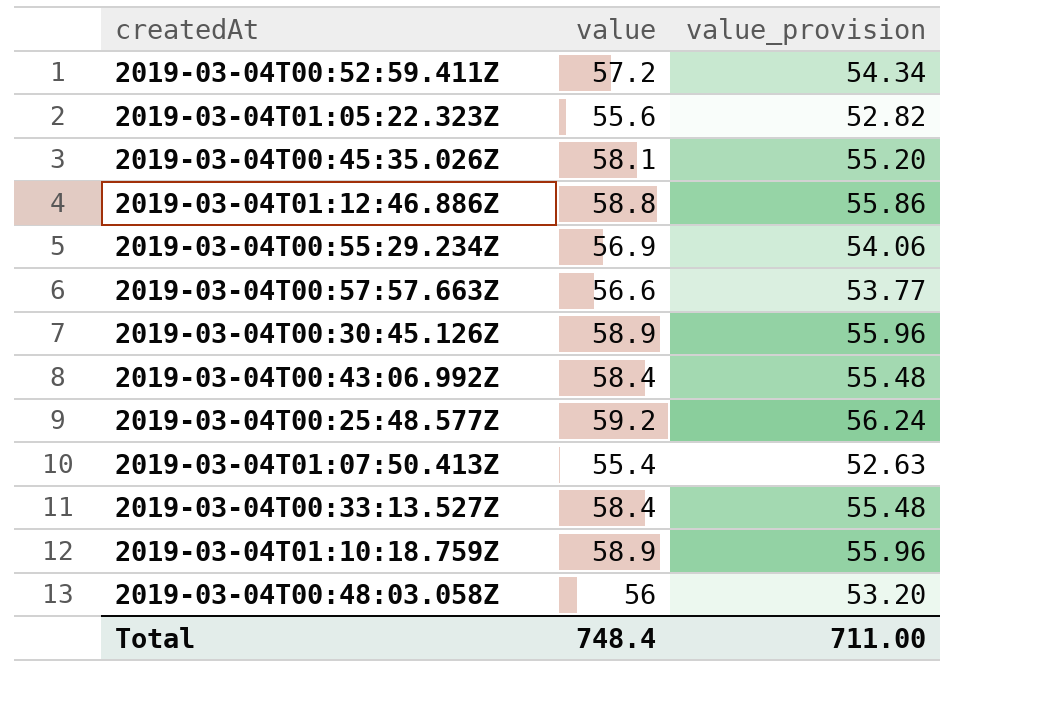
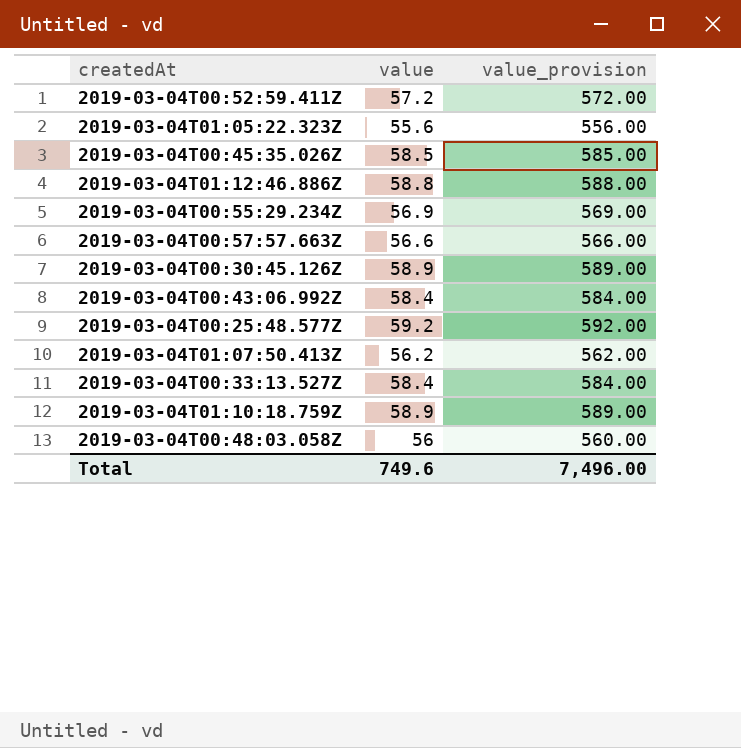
column value_provision | formula: [value] * 0.95 -> [value] * 10
2019-03-04T00:45:35.026Z | value: 58.1 -> 58.5
2019-03-04T01:07:50.413Z | value: 55.4 -> 56.2
Total | value: 748.4 -> 749.6
Total | value_provision: 711.00 -> 7,496.00

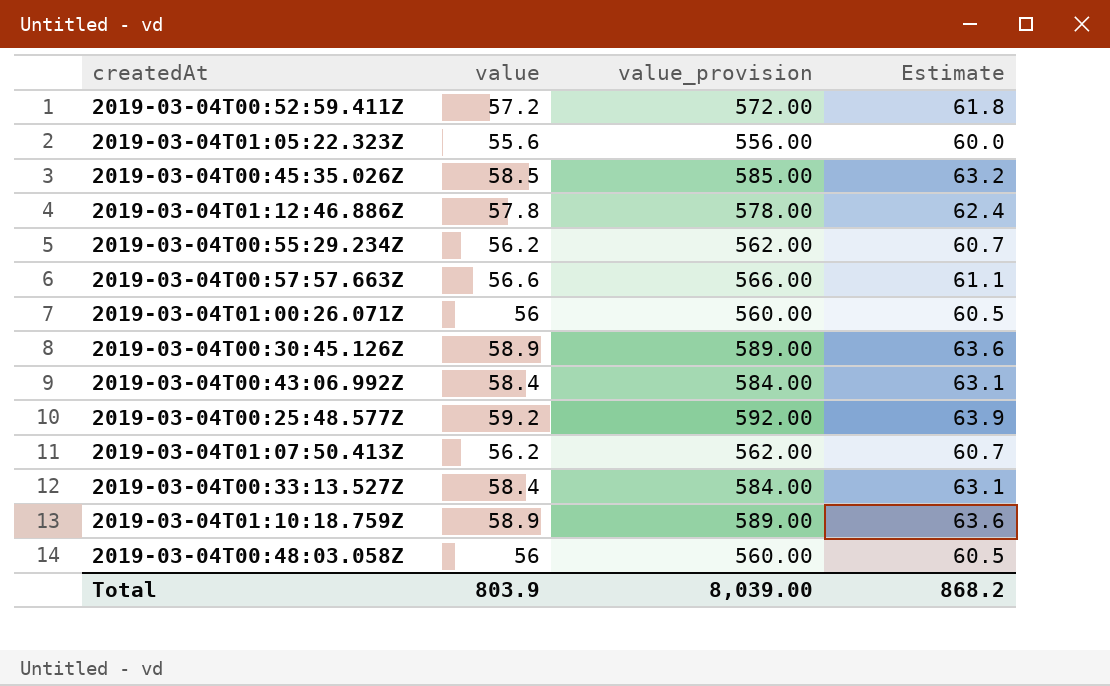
column Estimate | formula: none -> [value] * 1.08
2019-03-04T01:12:46.886Z | value: 58.8 -> 57.8
2019-03-04T01:12:46.886Z | value_provision: 588.00 -> 578.00
2019-03-04T00:55:29.234Z | value: 56.9 -> 56.2
2019-03-04T00:55:29.234Z | value_provision: 569.00 -> 562.00
row 2019-03-04T01:00:26.071Z: none -> 56 | 560.00 | 60.5
Total | value: 749.6 -> 803.9
Total | value_provision: 7,496.00 -> 8,039.00

